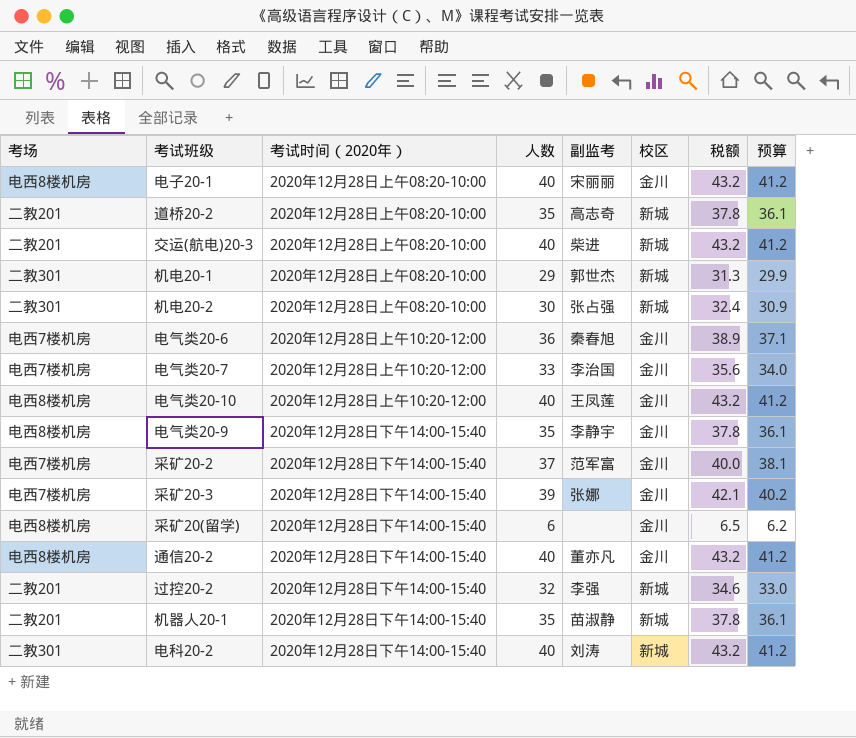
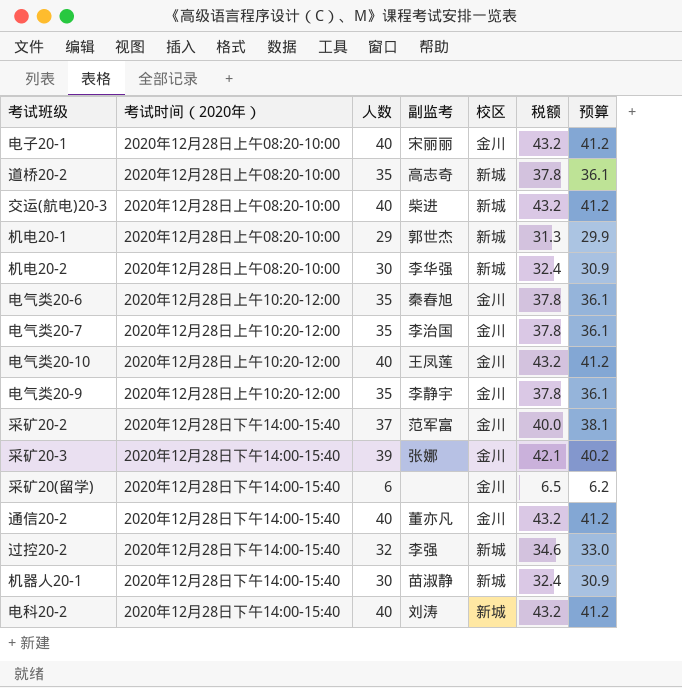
column 考场 | position: 1 -> none
机电20-2 | 副监考: 张占强 -> 李华强
电气类20-6 | 人数: 36 -> 35
电气类20-6 | 税额: 38.9 -> 37.8
电气类20-6 | 预算: 37.1 -> 36.1
电气类20-7 | 人数: 33 -> 35
电气类20-7 | 税额: 35.6 -> 37.8
电气类20-7 | 预算: 34.0 -> 36.1
电气类20-9 | 考试时间（2020年）: 2020年12月28日下午14:00-15:40 -> 2020年12月28日上午10:20-12:00
机器人20-1 | 人数: 35 -> 30
机器人20-1 | 税额: 37.8 -> 32.4
机器人20-1 | 预算: 36.1 -> 30.9

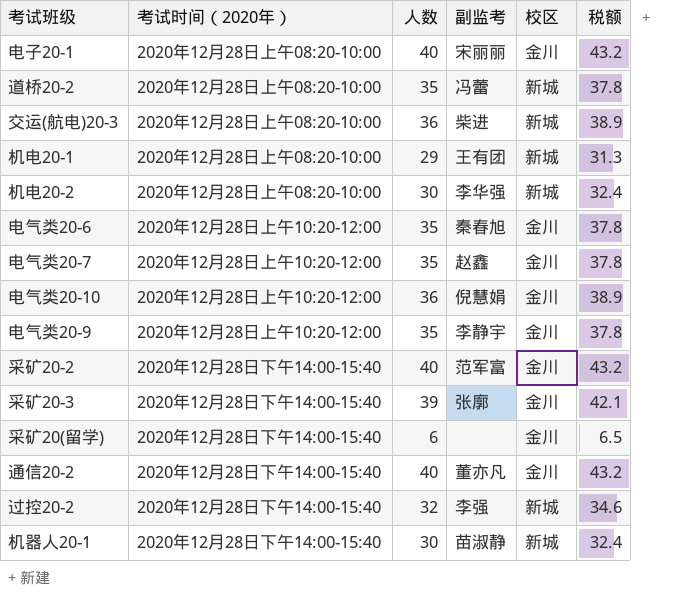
column 预算 | formula: [人数] * 1.03 -> none
row 电科20-2: 2020年12月28日下午14:00-15:40 | 40 | 刘涛 | 新城 | 43.2 | 41.2 -> none
道桥20-2 | 副监考: 高志奇 -> 冯蕾
交运(航电)20-3 | 人数: 40 -> 36
交运(航电)20-3 | 税额: 43.2 -> 38.9
机电20-1 | 副监考: 郭世杰 -> 王有团
电气类20-7 | 副监考: 李治国 -> 赵鑫
电气类20-10 | 人数: 40 -> 36
电气类20-10 | 副监考: 王凤莲 -> 倪慧娟
电气类20-10 | 税额: 43.2 -> 38.9
采矿20-2 | 人数: 37 -> 40
采矿20-2 | 税额: 40.0 -> 43.2
采矿20-3 | 副监考: 张娜 -> 张廓

